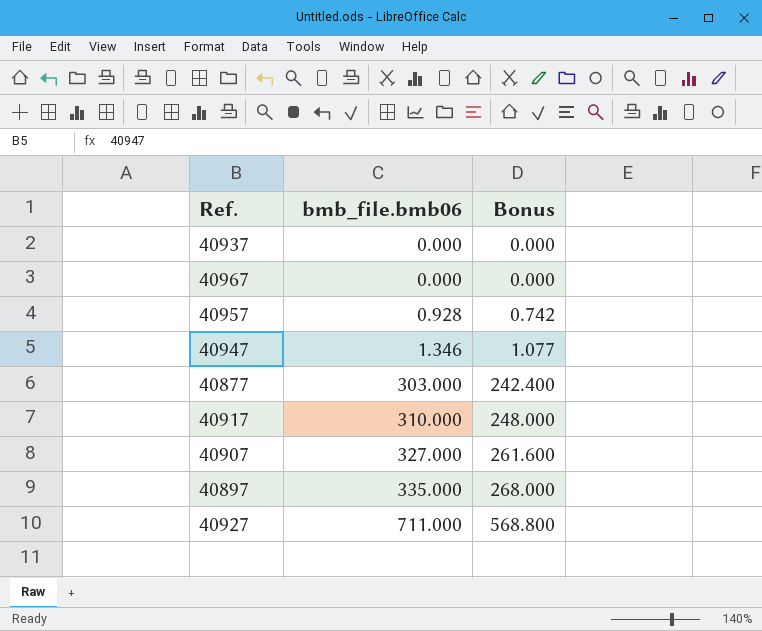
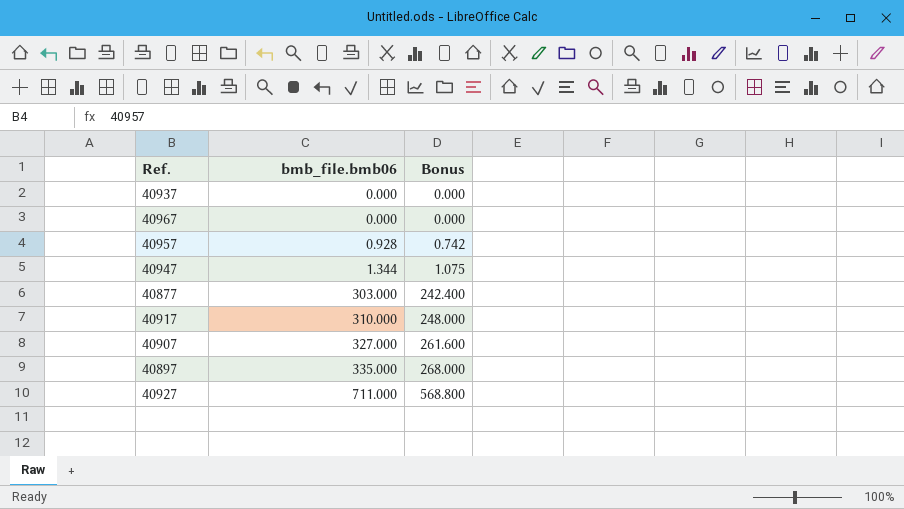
40947 | bmb_file.bmb06: 1.346 -> 1.344
40947 | Bonus: 1.077 -> 1.075

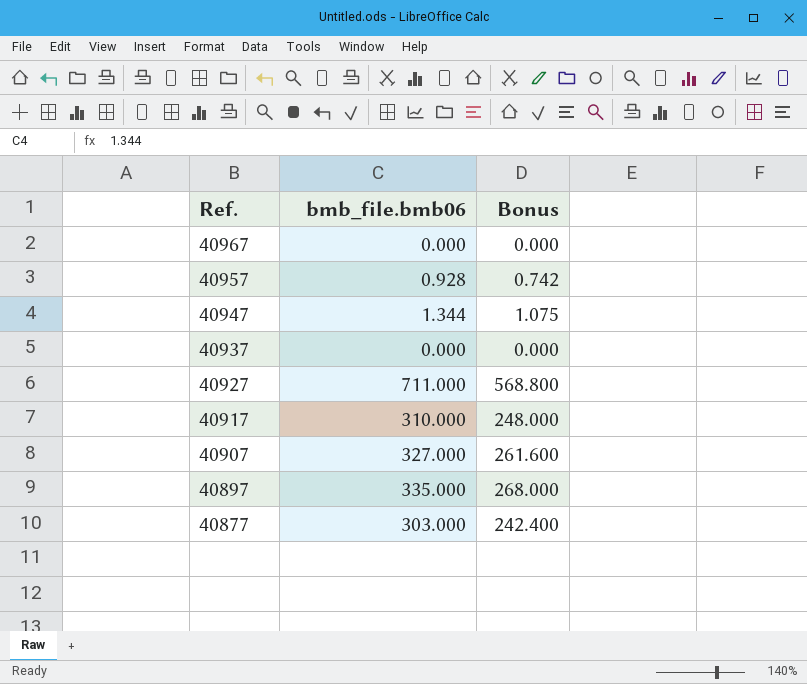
row order: bmb_file.bmb06 ascending -> Ref. descending

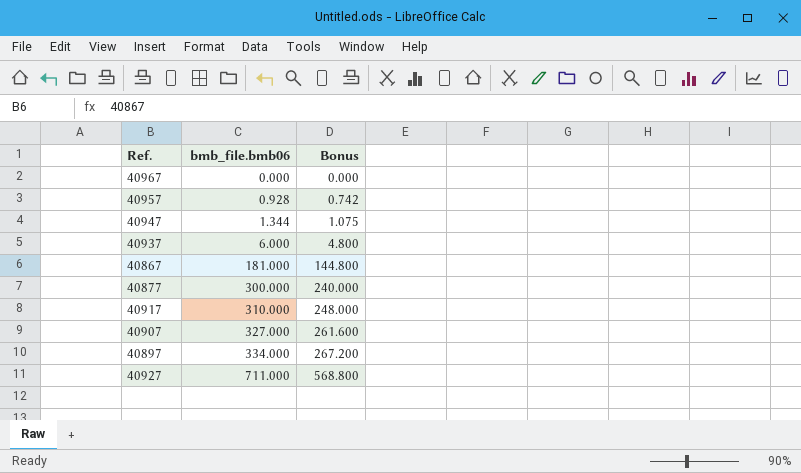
row order: Ref. descending -> bmb_file.bmb06 ascending
40937 | bmb_file.bmb06: 0.000 -> 6.000
40937 | Bonus: 0.000 -> 4.800
row 40867: none -> 181.000 | 144.800
40877 | bmb_file.bmb06: 303.000 -> 300.000
40877 | Bonus: 242.400 -> 240.000
40897 | bmb_file.bmb06: 335.000 -> 334.000
40897 | Bonus: 268.000 -> 267.200

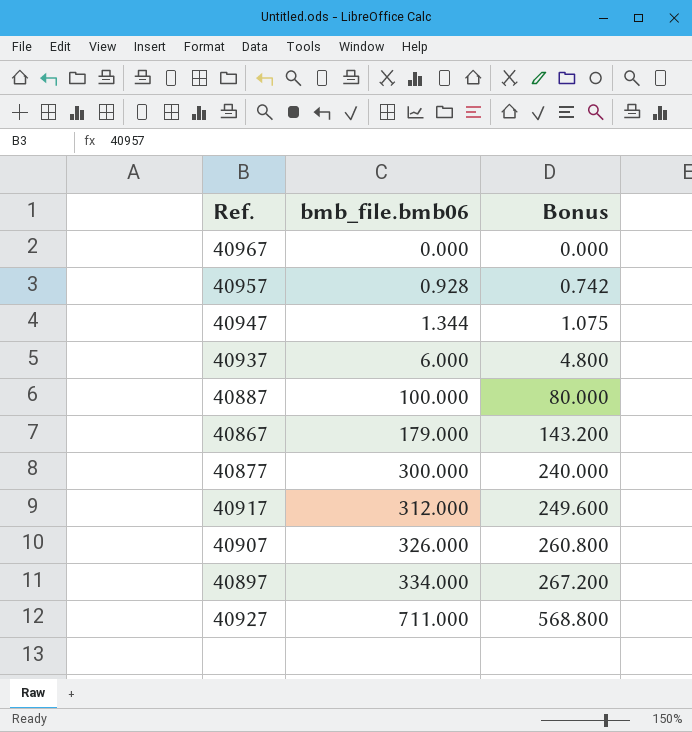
row 40887: none -> 100.000 | 80.000
40867 | bmb_file.bmb06: 181.000 -> 179.000
40867 | Bonus: 144.800 -> 143.200
40917 | bmb_file.bmb06: 310.000 -> 312.000
40917 | Bonus: 248.000 -> 249.600
40907 | bmb_file.bmb06: 327.000 -> 326.000
40907 | Bonus: 261.600 -> 260.800

